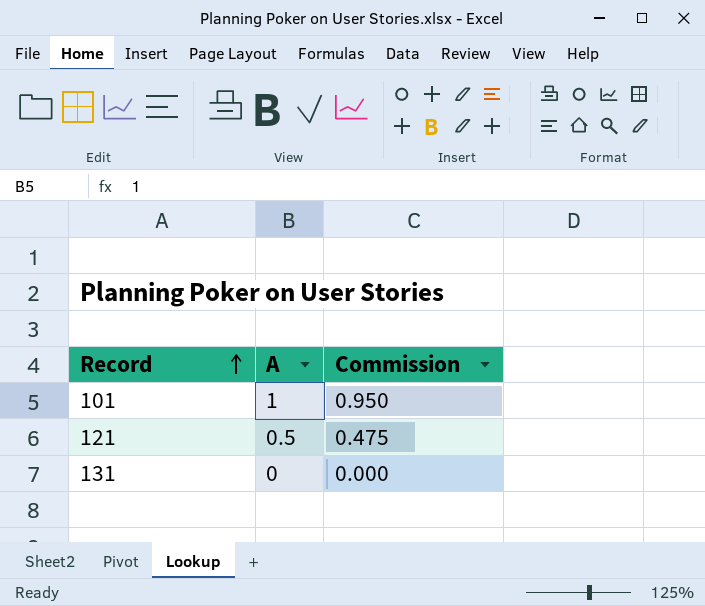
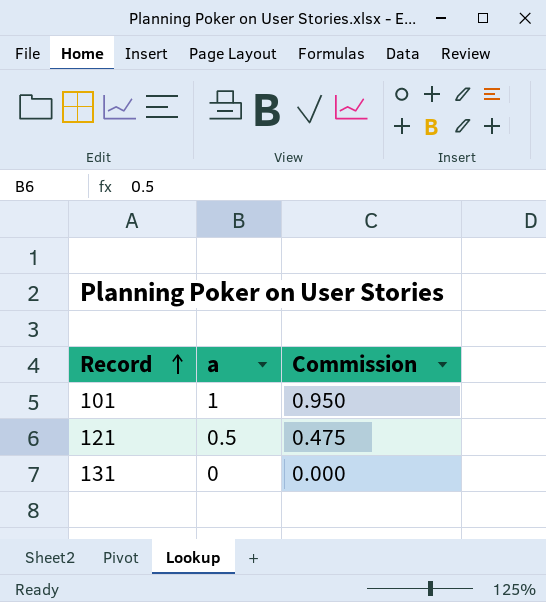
column name: A -> a

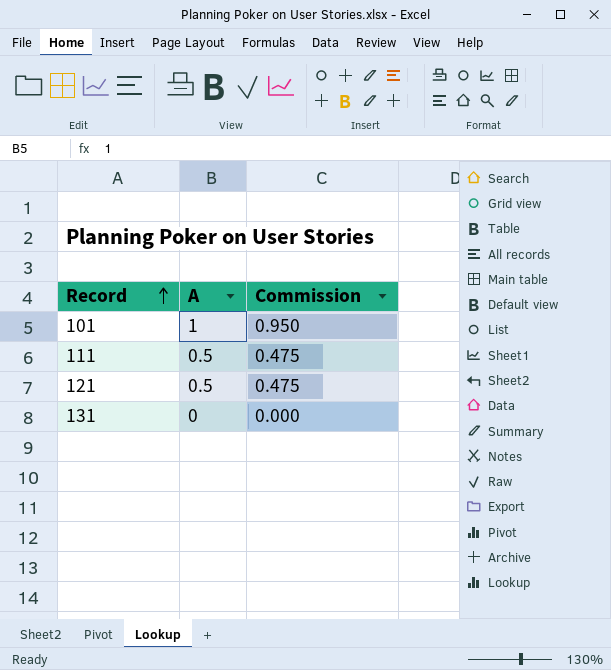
column name: a -> A
row 111: none -> 0.5 | 0.475

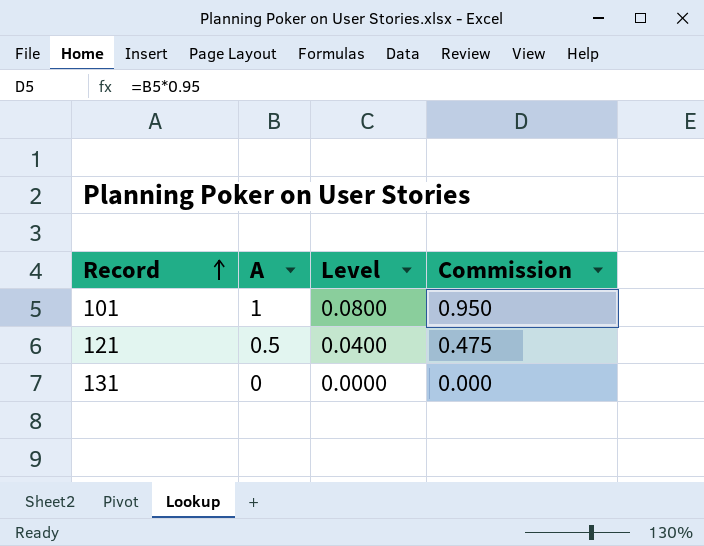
column Level | formula: none -> [A] * 0.08
row 111: 0.5 | 0.475 -> none

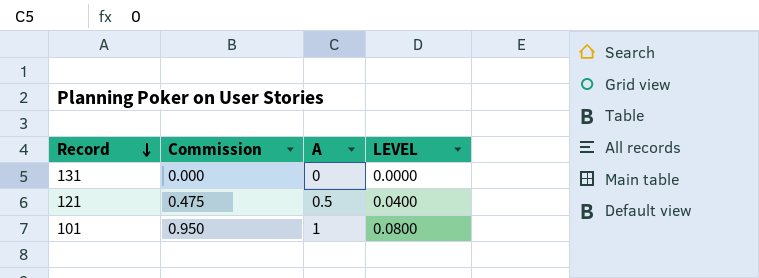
row order: Record ascending -> Record descending
column Commission | position: 4 -> 2
column name: Level -> LEVEL

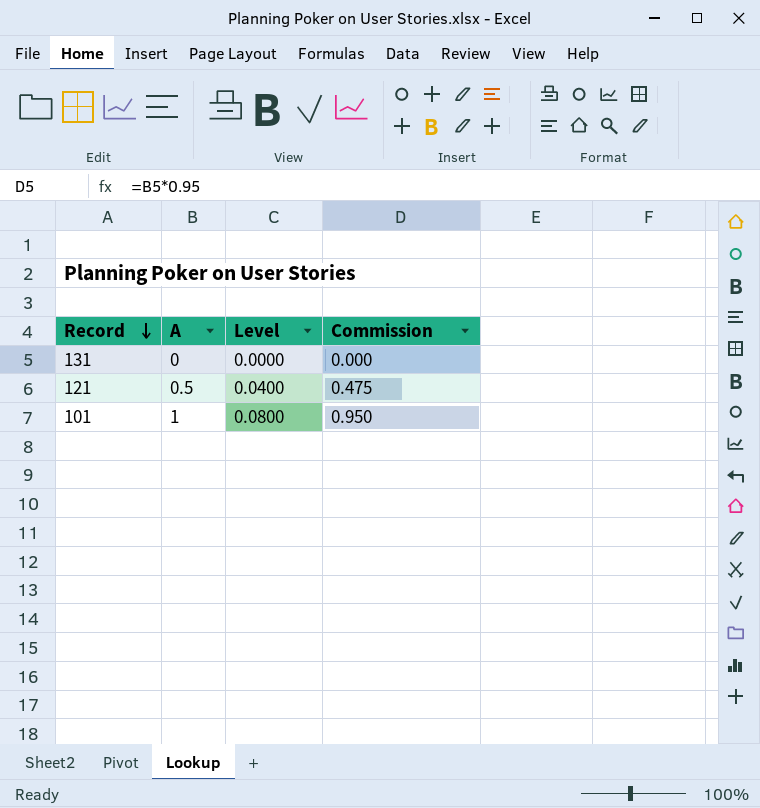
column name: LEVEL -> Level
column Commission | position: 2 -> 4

